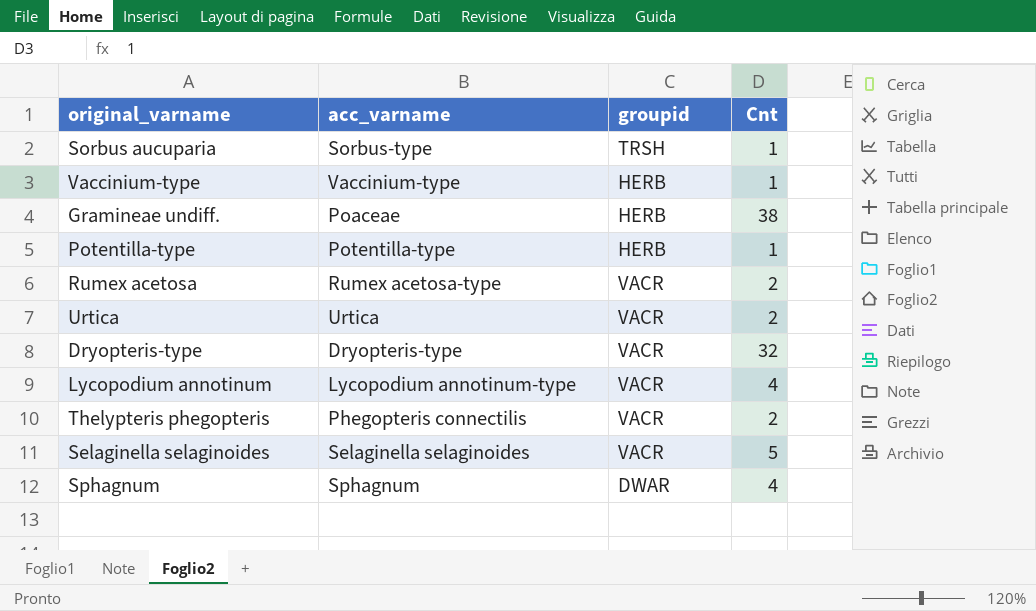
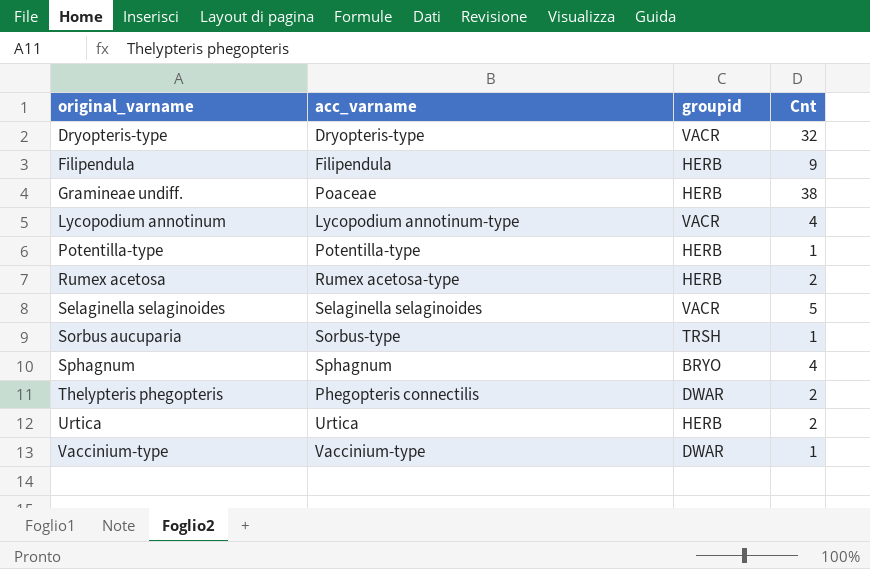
row order: none -> original_varname ascending
row Filipendula: none -> Filipendula | HERB | 9
Rumex acetosa | groupid: VACR -> HERB
Sphagnum | groupid: DWAR -> BRYO
Thelypteris phegopteris | groupid: VACR -> DWAR
Urtica | groupid: VACR -> HERB
Vaccinium-type | groupid: HERB -> DWAR

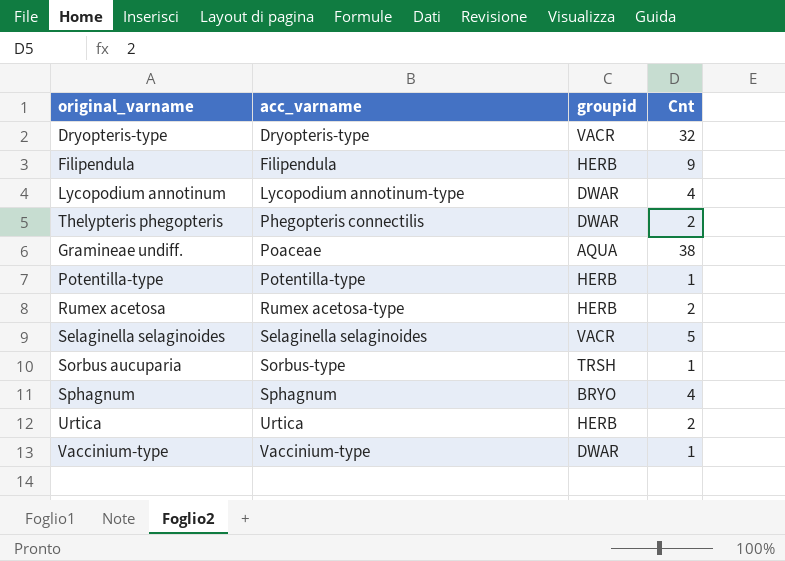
row order: original_varname ascending -> acc_varname ascending
Lycopodium annotinum | groupid: VACR -> DWAR
Gramineae undiff. | groupid: HERB -> AQUA

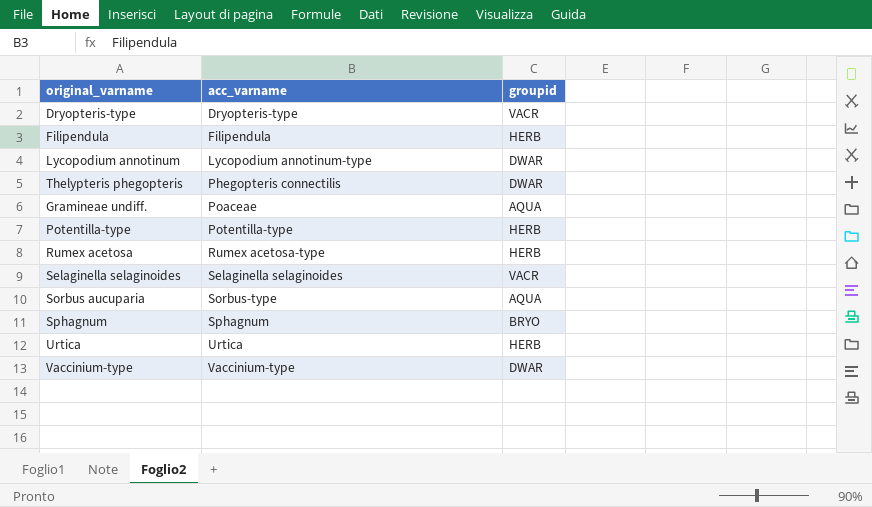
column Cnt | position: 4 -> none
Sorbus aucuparia | groupid: TRSH -> AQUA

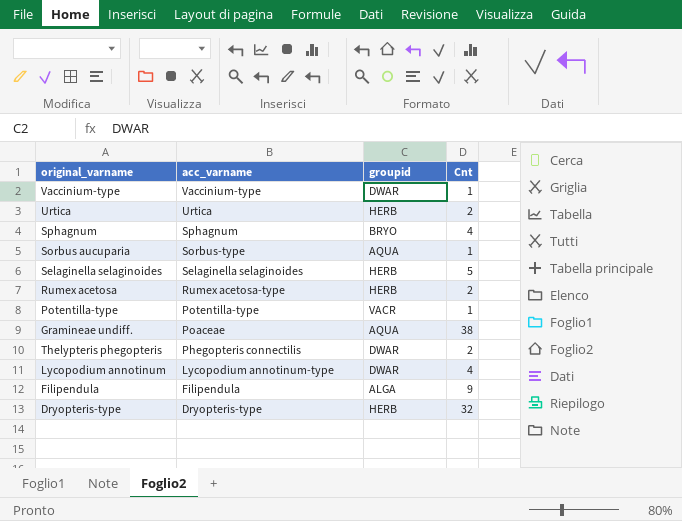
row order: acc_varname ascending -> acc_varname descending
column Cnt | position: none -> 4
Selaginella selaginoides | groupid: VACR -> HERB
Potentilla-type | groupid: HERB -> VACR
Filipendula | groupid: HERB -> ALGA
Dryopteris-type | groupid: VACR -> HERB

